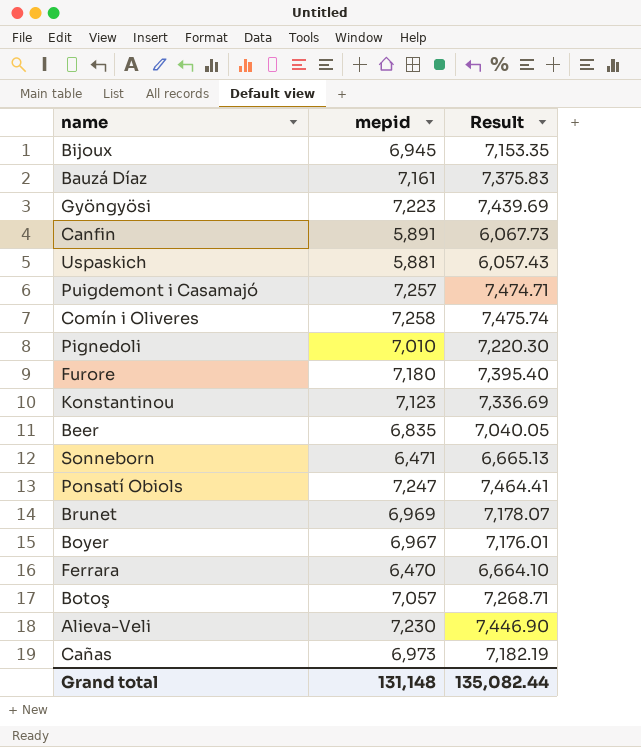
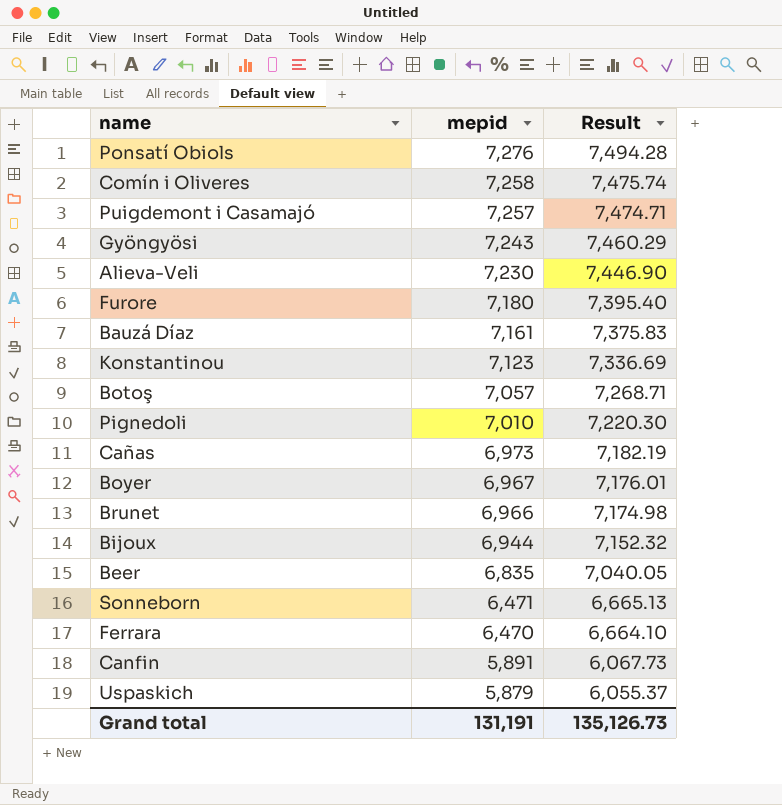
row order: none -> mepid descending
Ponsatí Obiols | mepid: 7,247 -> 7,276
Ponsatí Obiols | Result: 7,464.41 -> 7,494.28
Gyöngyösi | mepid: 7,223 -> 7,243
Gyöngyösi | Result: 7,439.69 -> 7,460.29
Brunet | mepid: 6,969 -> 6,966
Brunet | Result: 7,178.07 -> 7,174.98
Bijoux | mepid: 6,945 -> 6,944
Bijoux | Result: 7,153.35 -> 7,152.32
Uspaskich | mepid: 5,881 -> 5,879
Uspaskich | Result: 6,057.43 -> 6,055.37
Grand total | mepid: 131,148 -> 131,191
Grand total | Result: 135,082.44 -> 135,126.73

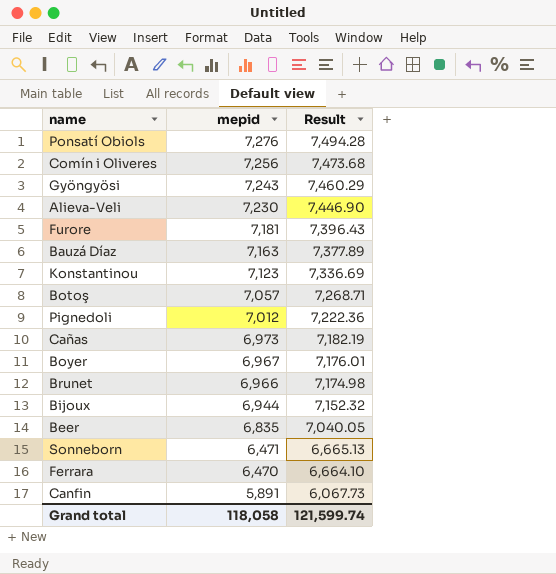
row Puigdemont i Casamajó: 7,257 | 7,474.71 -> none
row Uspaskich: 5,879 | 6,055.37 -> none
Comín i Oliveres | mepid: 7,258 -> 7,256
Comín i Oliveres | Result: 7,475.74 -> 7,473.68
Furore | mepid: 7,180 -> 7,181
Furore | Result: 7,395.40 -> 7,396.43
Bauzá Díaz | mepid: 7,161 -> 7,163
Bauzá Díaz | Result: 7,375.83 -> 7,377.89
Pignedoli | mepid: 7,010 -> 7,012
Pignedoli | Result: 7,220.30 -> 7,222.36
Grand total | mepid: 131,191 -> 118,058
Grand total | Result: 135,126.73 -> 121,599.74

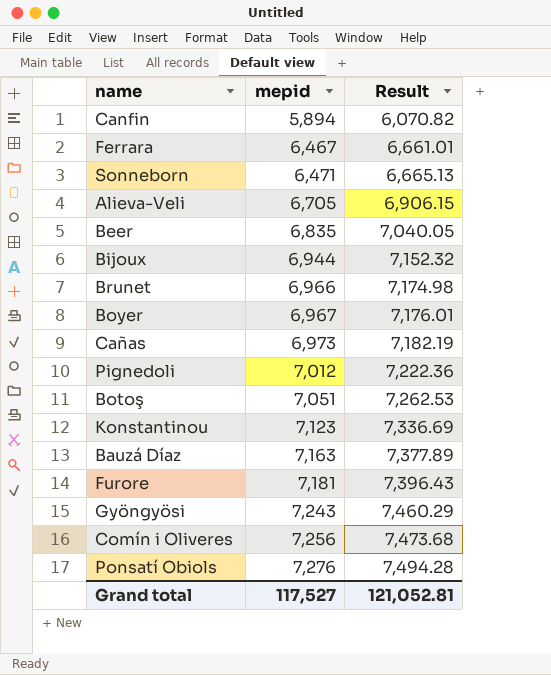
row order: mepid descending -> mepid ascending
Canfin | mepid: 5,891 -> 5,894
Canfin | Result: 6,067.73 -> 6,070.82
Ferrara | mepid: 6,470 -> 6,467
Ferrara | Result: 6,664.10 -> 6,661.01
Alieva-Veli | mepid: 7,230 -> 6,705
Alieva-Veli | Result: 7,446.90 -> 6,906.15
Botoş | mepid: 7,057 -> 7,051
Botoş | Result: 7,268.71 -> 7,262.53
Grand total | mepid: 118,058 -> 117,527
Grand total | Result: 121,599.74 -> 121,052.81

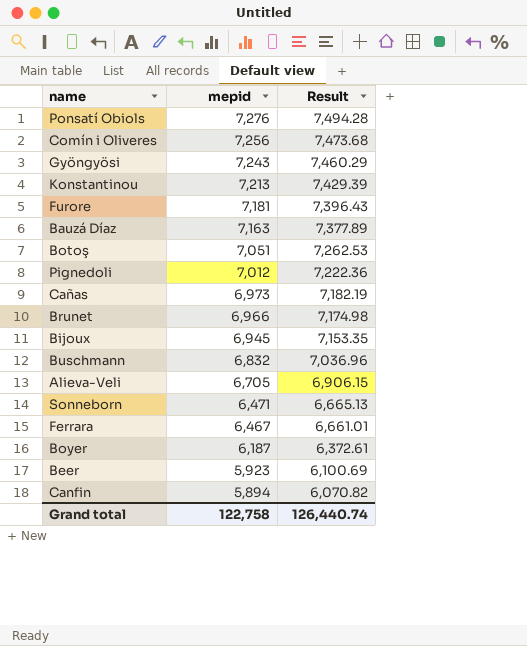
row order: mepid ascending -> mepid descending
Konstantinou | mepid: 7,123 -> 7,213
Konstantinou | Result: 7,336.69 -> 7,429.39
Bijoux | mepid: 6,944 -> 6,945
Bijoux | Result: 7,152.32 -> 7,153.35
row Buschmann: none -> 6,832 | 7,036.96
Boyer | mepid: 6,967 -> 6,187
Boyer | Result: 7,176.01 -> 6,372.61
Beer | mepid: 6,835 -> 5,923
Beer | Result: 7,040.05 -> 6,100.69
Grand total | mepid: 117,527 -> 122,758
Grand total | Result: 121,052.81 -> 126,440.74

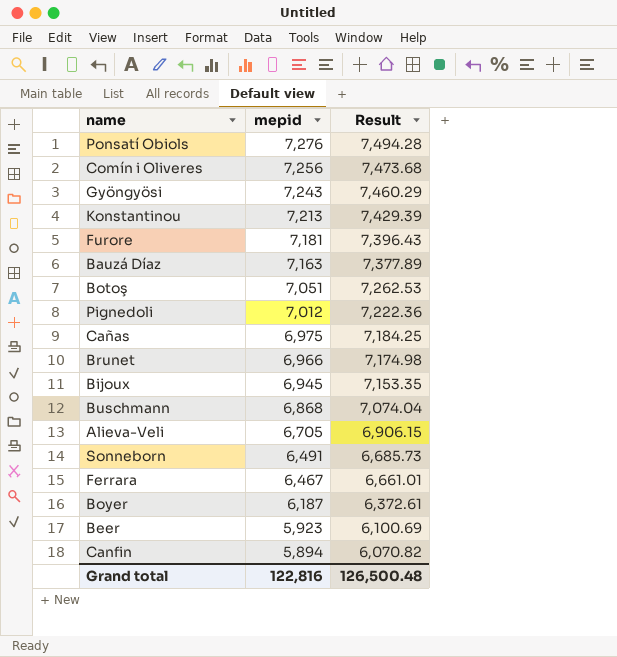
Cañas | mepid: 6,973 -> 6,975
Cañas | Result: 7,182.19 -> 7,184.25
Buschmann | mepid: 6,832 -> 6,868
Buschmann | Result: 7,036.96 -> 7,074.04
Sonneborn | mepid: 6,471 -> 6,491
Sonneborn | Result: 6,665.13 -> 6,685.73
Grand total | mepid: 122,758 -> 122,816
Grand total | Result: 126,440.74 -> 126,500.48

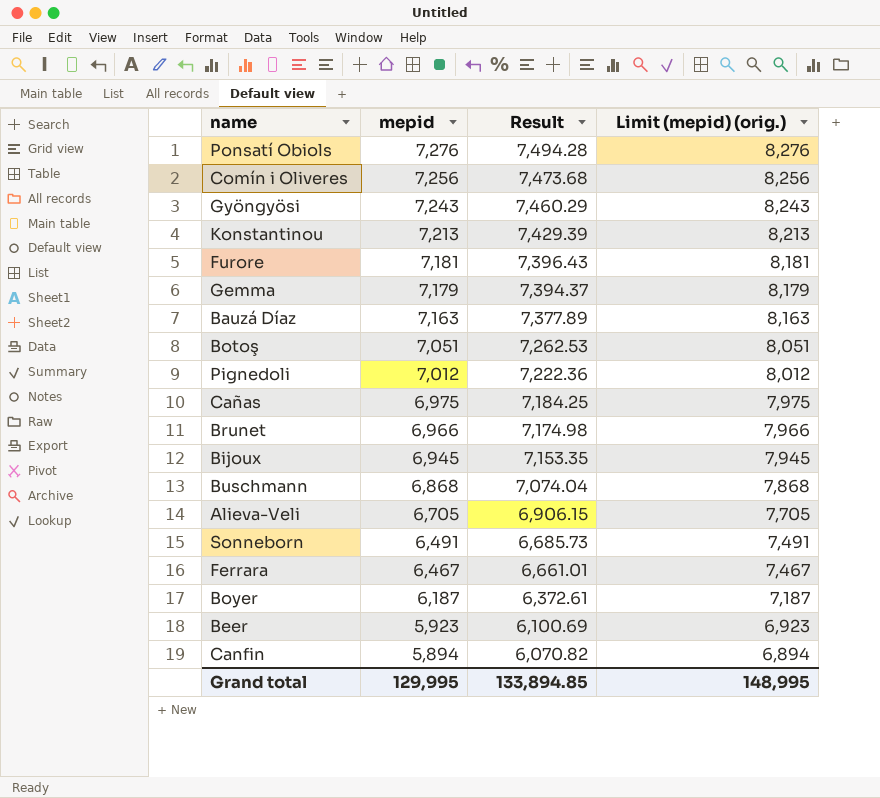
column Limit (mepid) (orig.) | formula: none -> [mepid] + 1000
row Gemma: none -> 7,179 | 7,394.37 | 8,179
Grand total | mepid: 122,816 -> 129,995
Grand total | Result: 126,500.48 -> 133,894.85

